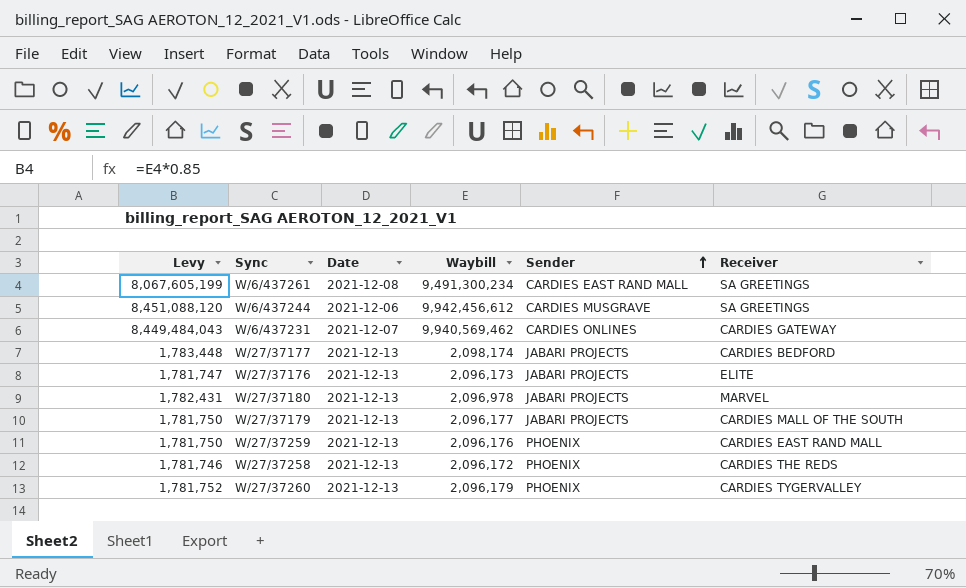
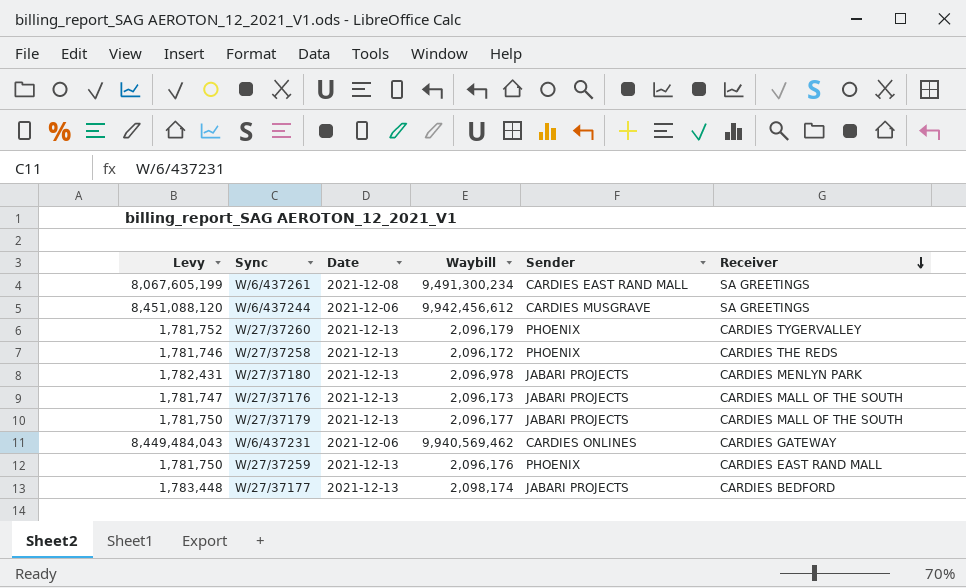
row order: Sender ascending -> Receiver descending
W/27/37180 | Receiver: MARVEL -> CARDIES MENLYN PARK
W/27/37176 | Receiver: ELITE -> CARDIES MALL OF THE SOUTH
W/6/437231 | Date: 2021-12-07 -> 2021-12-06

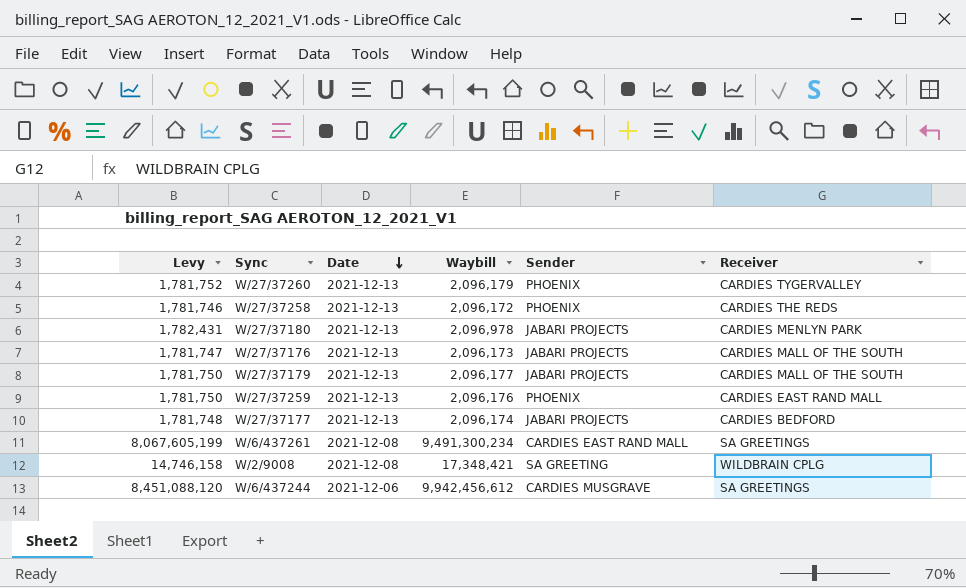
row order: Receiver descending -> Date descending
row W/6/437231: 8,449,484,043 | 2021-12-06 | 9,940,569,462 | CARDIES ONLINES | CARDIES GATEWAY -> none
W/27/37177 | Levy: 1,783,448 -> 1,781,748
W/27/37177 | Waybill: 2,098,174 -> 2,096,174
row W/2/9008: none -> 14,746,158 | 2021-12-08 | 17,348,421 | SA GREETING | WILDBRAIN CPLG

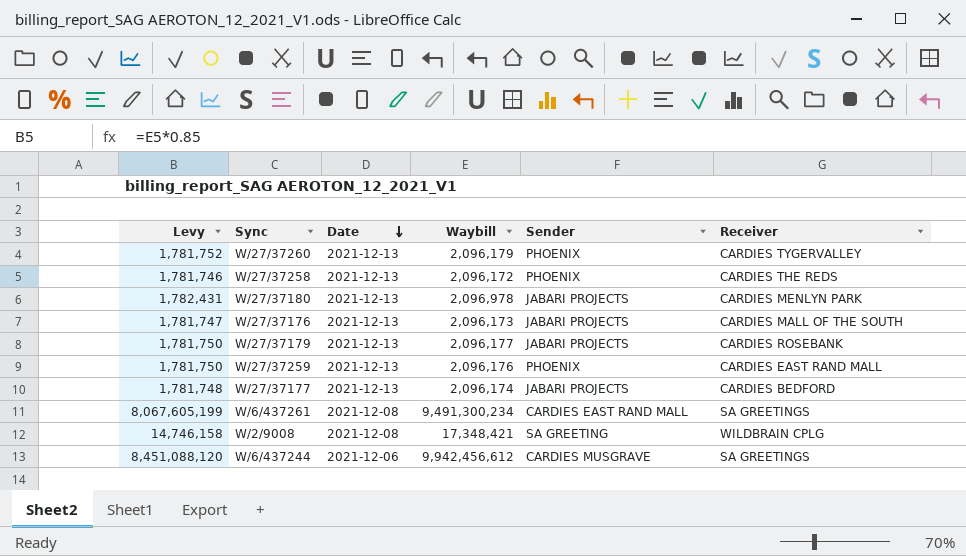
W/27/37179 | Receiver: CARDIES MALL OF THE SOUTH -> CARDIES ROSEBANK

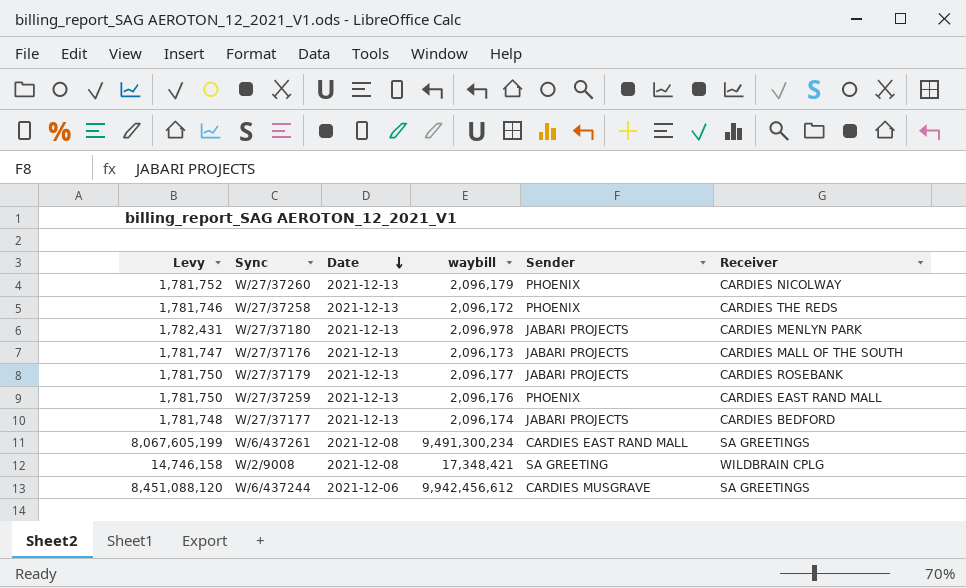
column name: Waybill -> waybill
W/27/37260 | Receiver: CARDIES TYGERVALLEY -> CARDIES NICOLWAY

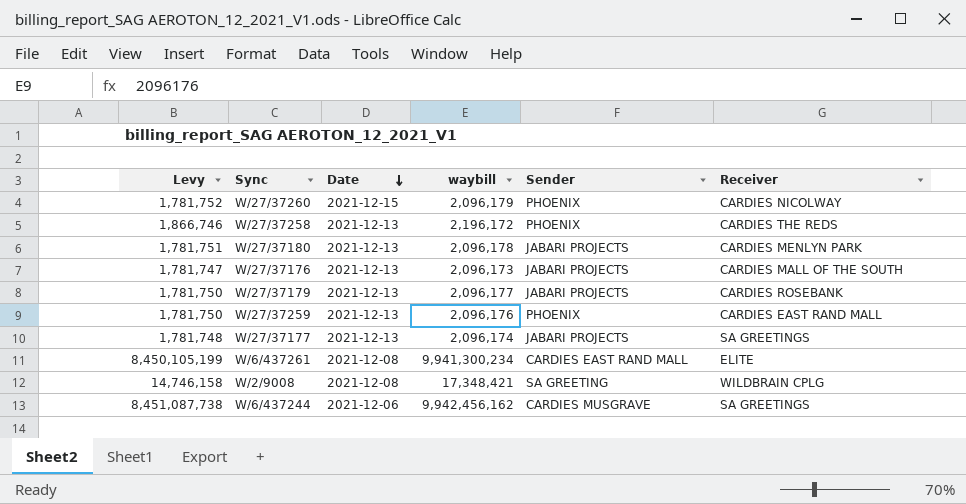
W/27/37260 | Date: 2021-12-13 -> 2021-12-15
W/27/37258 | Levy: 1,781,746 -> 1,866,746
W/27/37258 | waybill: 2,096,172 -> 2,196,172
W/27/37180 | Levy: 1,782,431 -> 1,781,751
W/27/37180 | waybill: 2,096,978 -> 2,096,178
W/27/37177 | Receiver: CARDIES BEDFORD -> SA GREETINGS
W/6/437261 | Levy: 8,067,605,199 -> 8,450,105,199
W/6/437261 | waybill: 9,491,300,234 -> 9,941,300,234
W/6/437261 | Receiver: SA GREETINGS -> ELITE
W/6/437244 | Levy: 8,451,088,120 -> 8,451,087,738
W/6/437244 | waybill: 9,942,456,612 -> 9,942,456,162

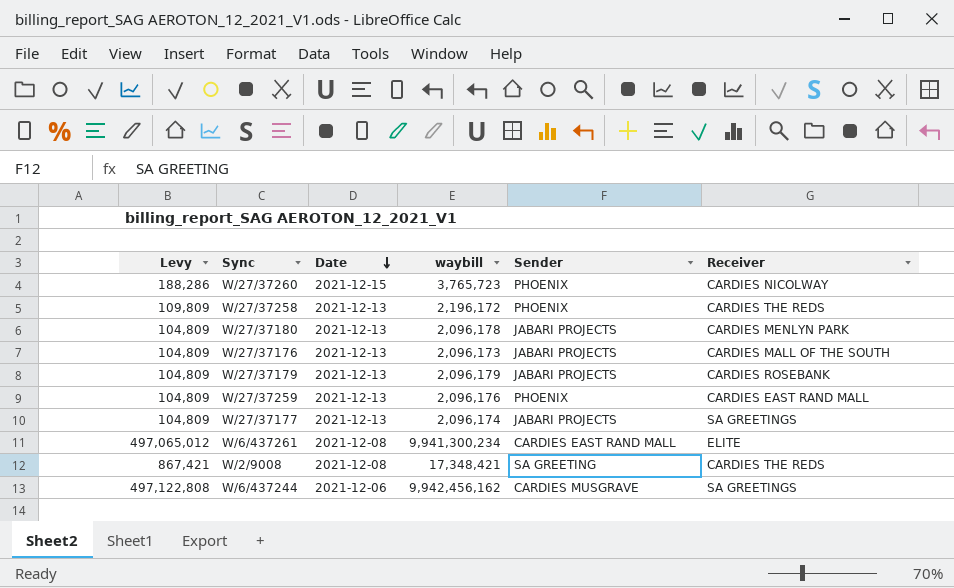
column Levy | formula: [waybill] * 0.85 -> [waybill] * 0.05
W/27/37260 | waybill: 2,096,179 -> 3,765,723
W/27/37179 | waybill: 2,096,177 -> 2,096,179
W/2/9008 | Receiver: WILDBRAIN CPLG -> CARDIES THE REDS

